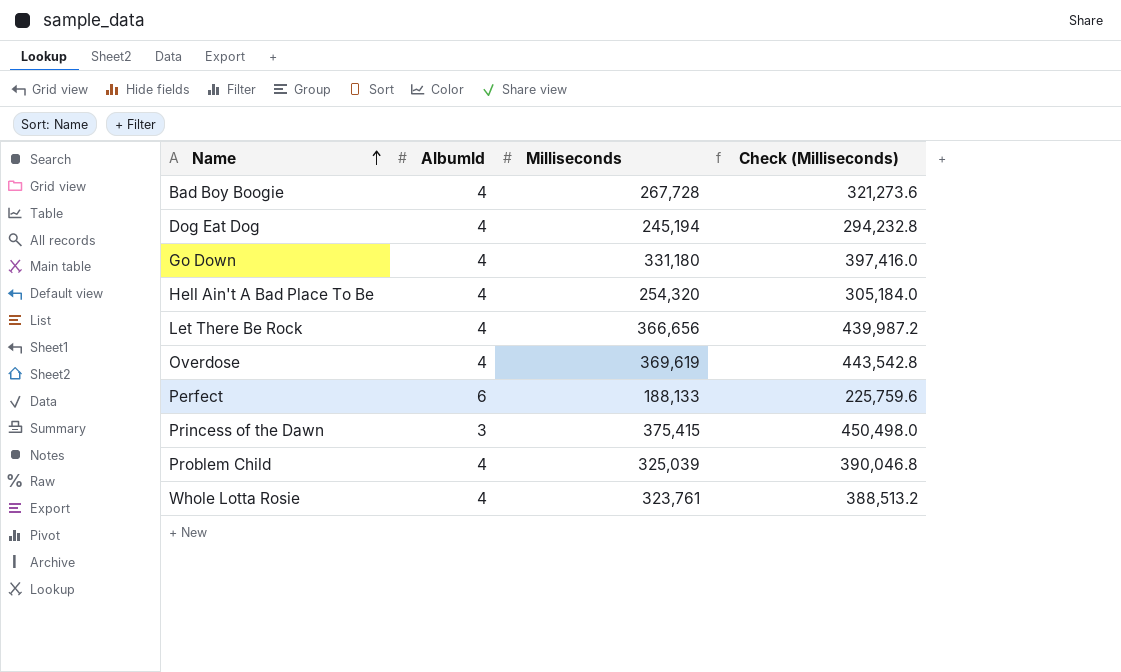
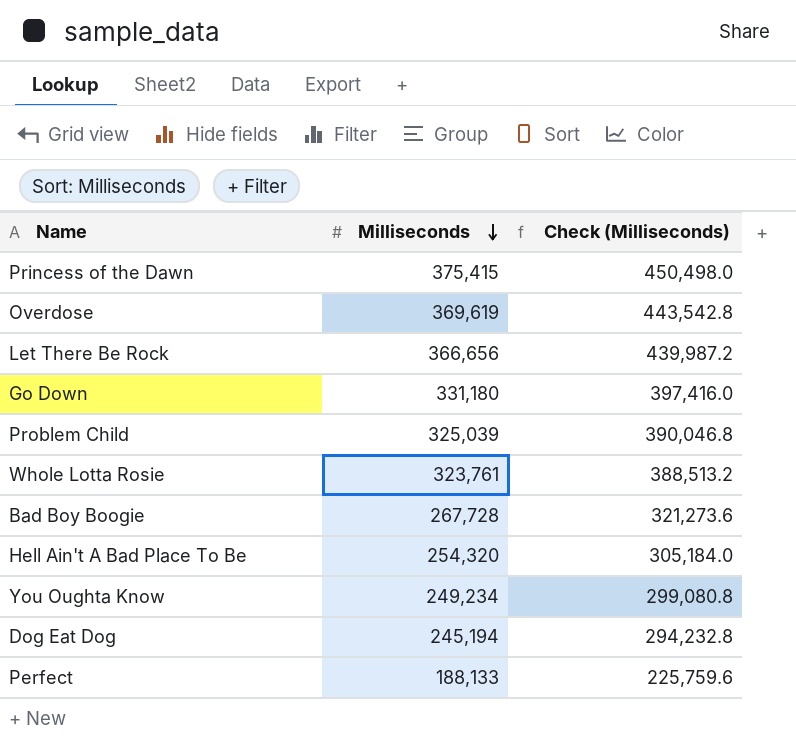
row order: Name ascending -> Milliseconds descending
column AlbumId | position: 2 -> none
row You Oughta Know: none -> 249,234 | 299,080.8

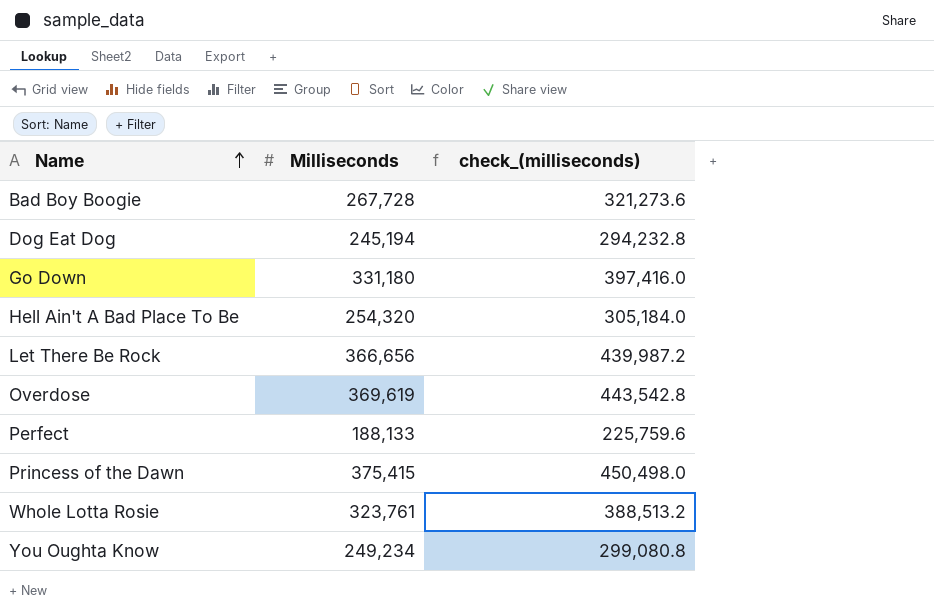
row order: Milliseconds descending -> Name ascending
column name: Check (Milliseconds) -> check_(milliseconds)
row Problem Child: 325,039 | 390,046.8 -> none

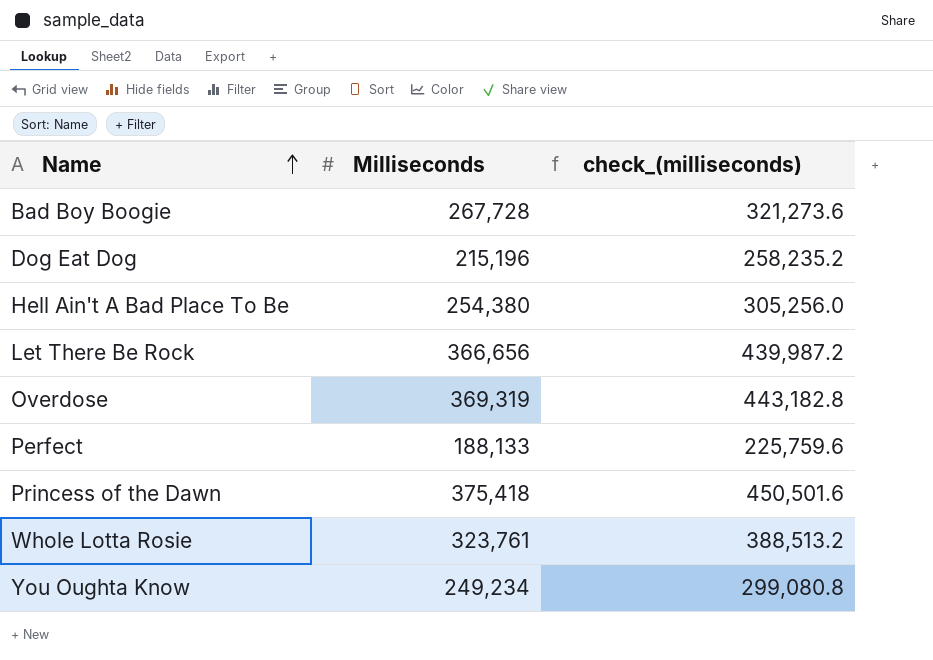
row Go Down: 331,180 | 397,416.0 -> none
Dog Eat Dog | Milliseconds: 245,194 -> 215,196
Dog Eat Dog | check_(milliseconds): 294,232.8 -> 258,235.2
Hell Ain't A Bad Place To Be | Milliseconds: 254,320 -> 254,380
Hell Ain't A Bad Place To Be | check_(milliseconds): 305,184.0 -> 305,256.0
Overdose | Milliseconds: 369,619 -> 369,319
Overdose | check_(milliseconds): 443,542.8 -> 443,182.8
Princess of the Dawn | Milliseconds: 375,415 -> 375,418
Princess of the Dawn | check_(milliseconds): 450,498.0 -> 450,501.6

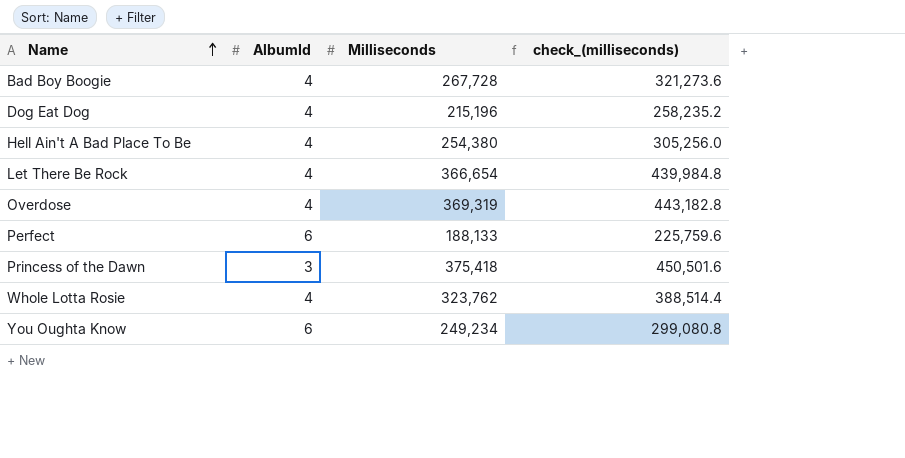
column AlbumId | position: none -> 2
Let There Be Rock | Milliseconds: 366,656 -> 366,654
Let There Be Rock | check_(milliseconds): 439,987.2 -> 439,984.8
Whole Lotta Rosie | Milliseconds: 323,761 -> 323,762
Whole Lotta Rosie | check_(milliseconds): 388,513.2 -> 388,514.4

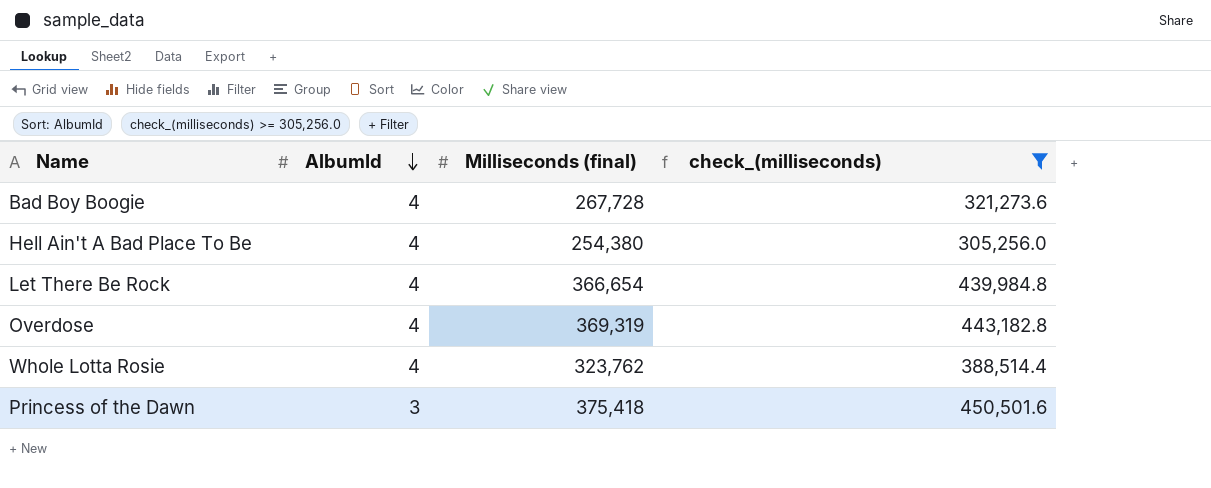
filter: none -> check_(milliseconds) >= 305,256.0
row order: Name ascending -> AlbumId descending
column name: Milliseconds -> Milliseconds (final)

